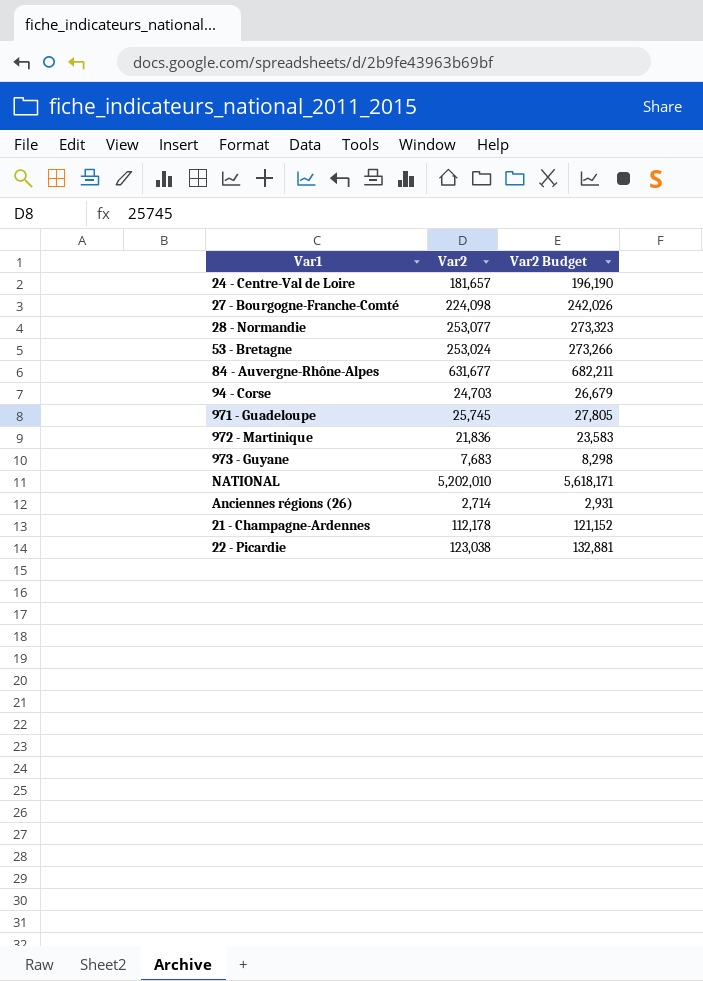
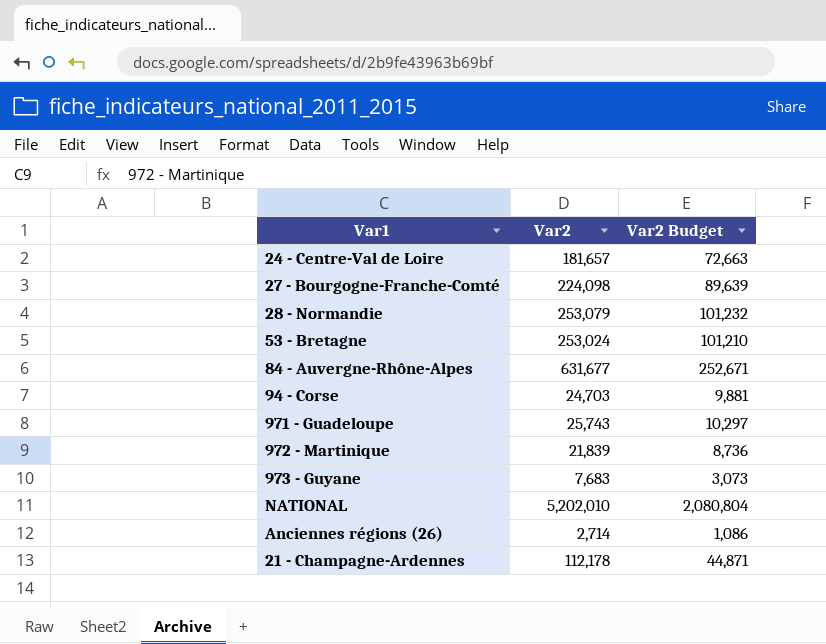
column Var2 Budget | formula: [Var2] * 1.08 -> [Var2] * 0.4
row 22 - Picardie: 123,038 | 132,881 -> none
28 - Normandie | Var2: 253,077 -> 253,079
971 - Guadeloupe | Var2: 25,745 -> 25,743
972 - Martinique | Var2: 21,836 -> 21,839

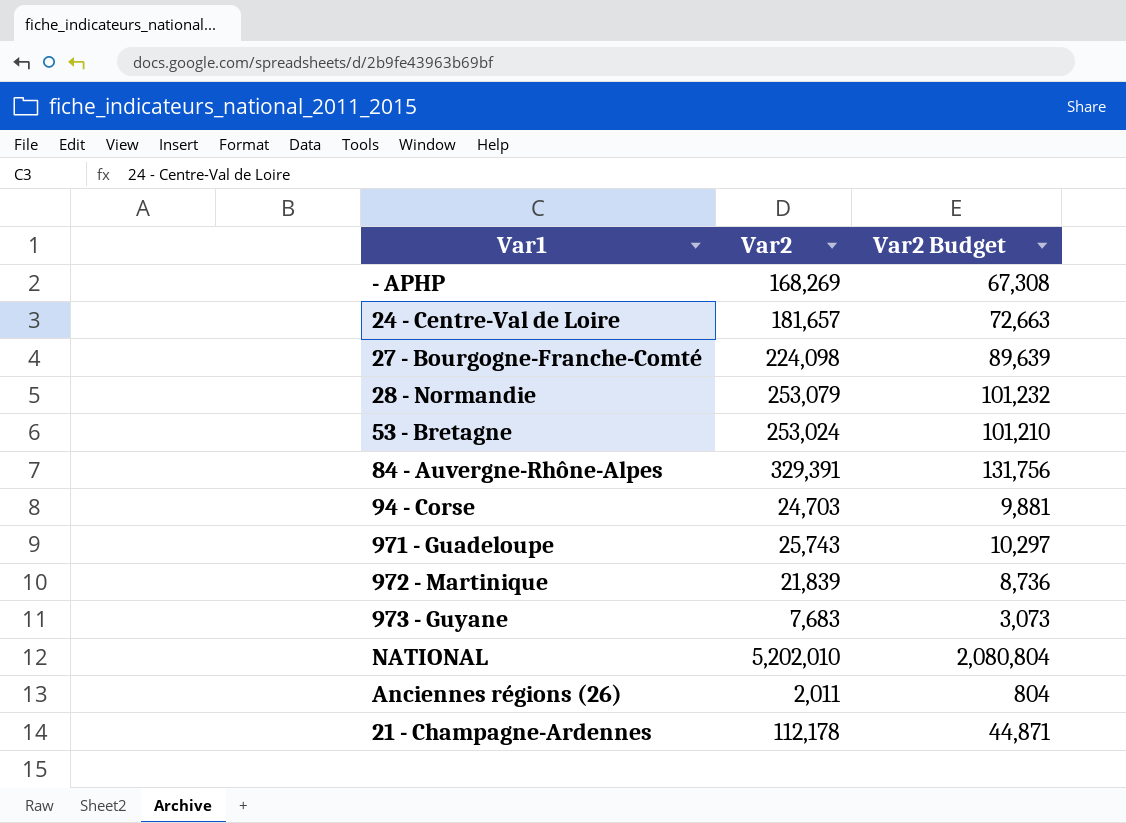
row - APHP: none -> 168,269 | 67,308
84 - Auvergne-Rhône-Alpes | Var2: 631,677 -> 329,391
84 - Auvergne-Rhône-Alpes | Var2 Budget: 252,671 -> 131,756
Anciennes régions (26) | Var2: 2,714 -> 2,011
Anciennes régions (26) | Var2 Budget: 1,086 -> 804

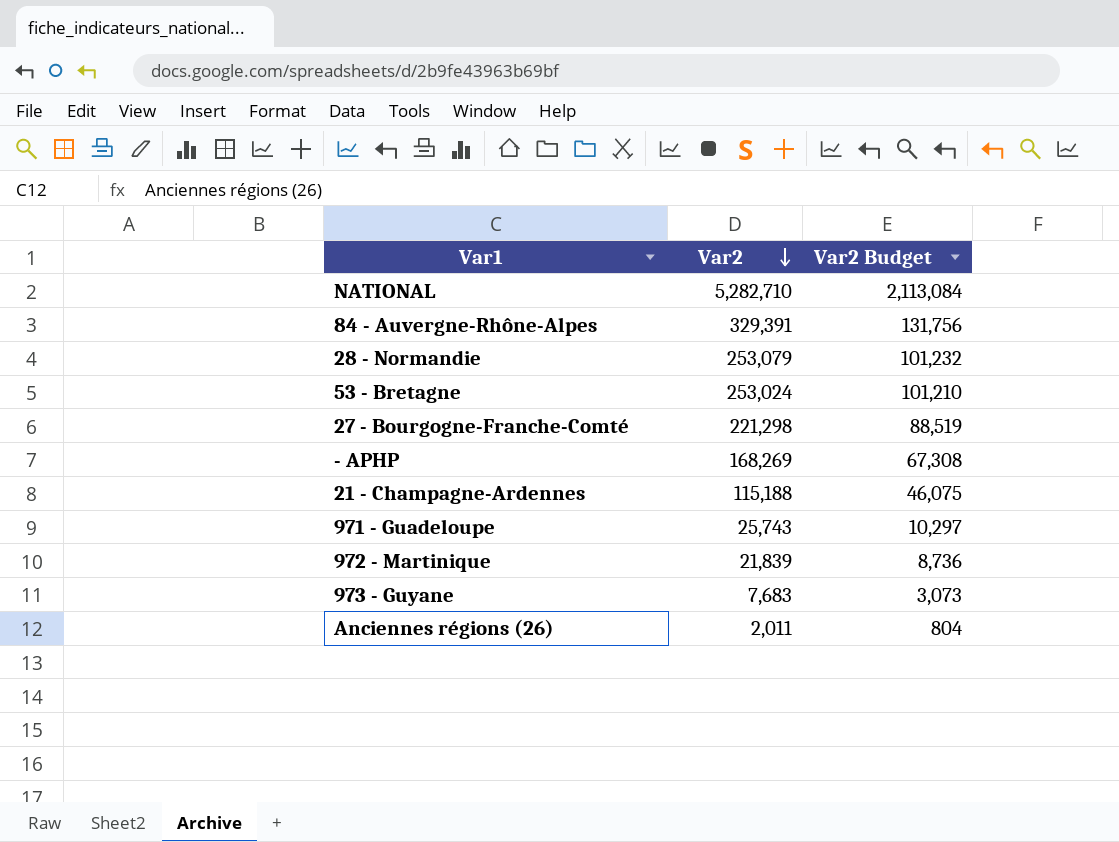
row order: none -> Var2 descending
row 24 - Centre-Val de Loire: 181,657 | 72,663 -> none
row 94 - Corse: 24,703 | 9,881 -> none
NATIONAL | Var2: 5,202,010 -> 5,282,710
NATIONAL | Var2 Budget: 2,080,804 -> 2,113,084
27 - Bourgogne-Franche-Comté | Var2: 224,098 -> 221,298
27 - Bourgogne-Franche-Comté | Var2 Budget: 89,639 -> 88,519
21 - Champagne-Ardennes | Var2: 112,178 -> 115,188
21 - Champagne-Ardennes | Var2 Budget: 44,871 -> 46,075

